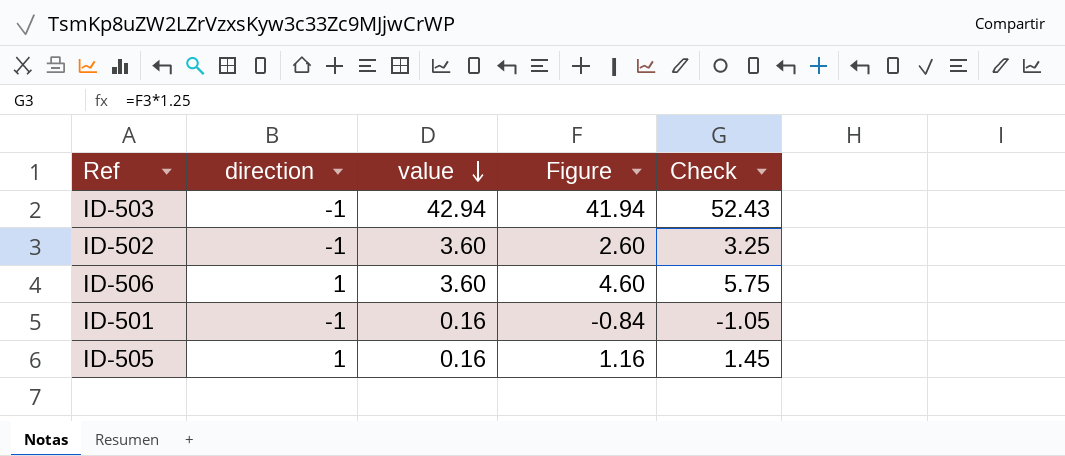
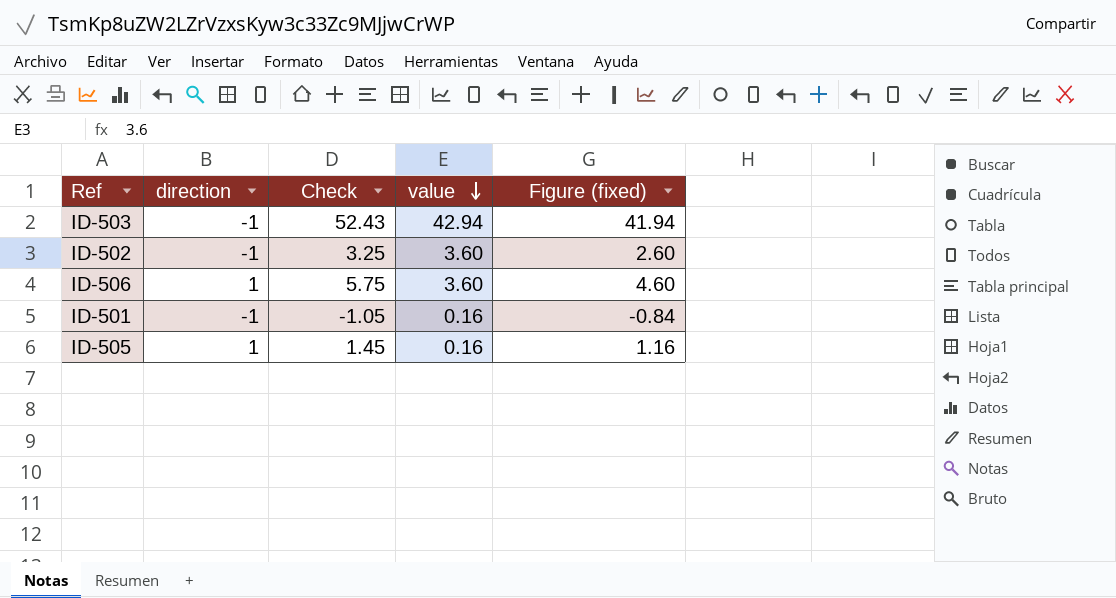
column Check | position: 5 -> 3
column name: Figure -> Figure (fixed)

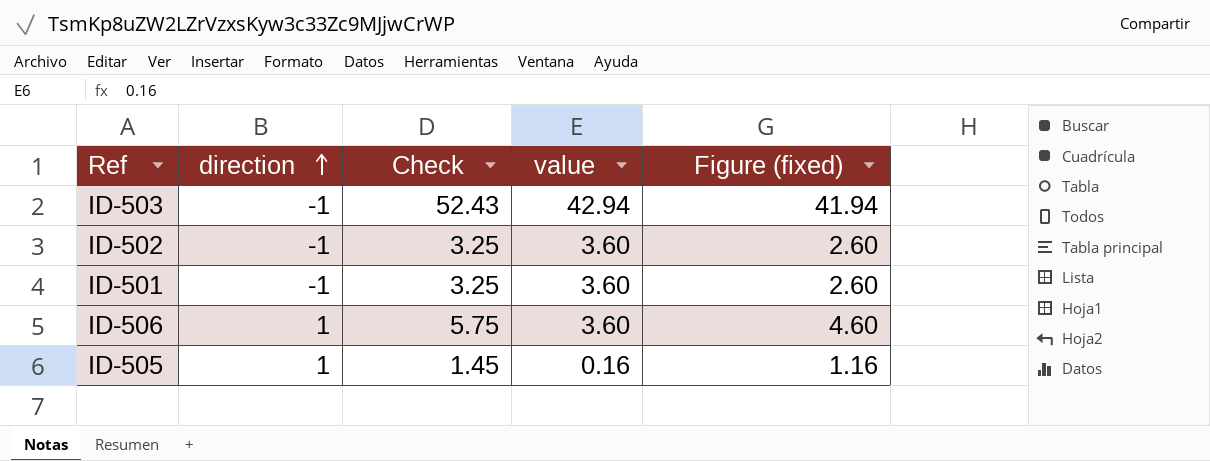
row order: value descending -> direction ascending
ID-501 | Check: -1.05 -> 3.25
ID-501 | value: 0.16 -> 3.60
ID-501 | Figure (fixed): -0.84 -> 2.60

